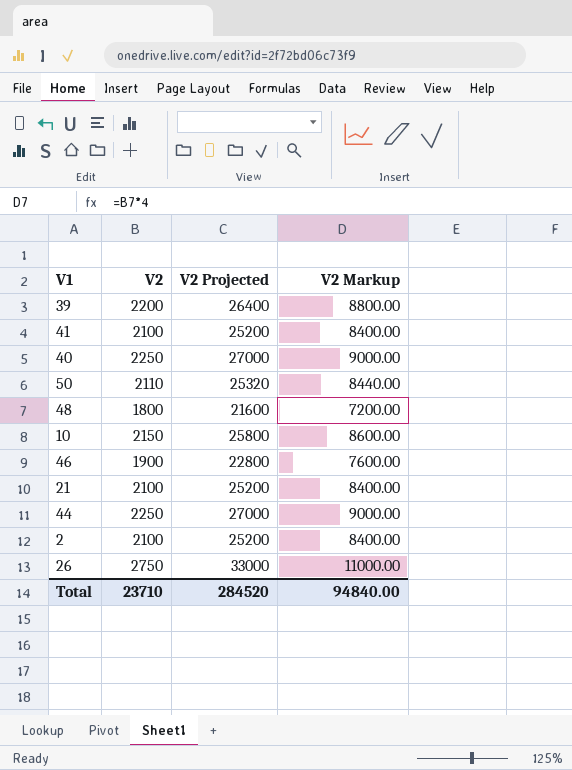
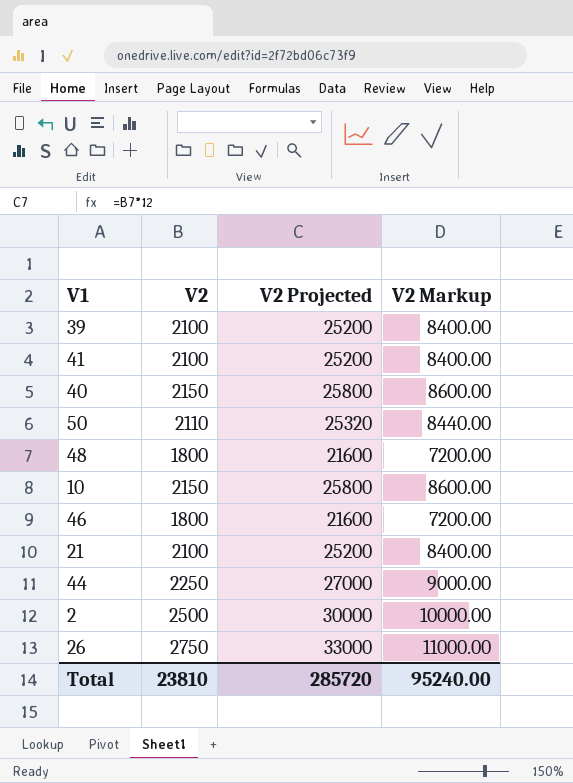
39 | V2: 2200 -> 2100
39 | V2 Projected: 26400 -> 25200
39 | V2 Markup: 8800.00 -> 8400.00
40 | V2: 2250 -> 2150
40 | V2 Projected: 27000 -> 25800
40 | V2 Markup: 9000.00 -> 8600.00
46 | V2: 1900 -> 1800
46 | V2 Projected: 22800 -> 21600
46 | V2 Markup: 7600.00 -> 7200.00
2 | V2: 2100 -> 2500
2 | V2 Projected: 25200 -> 30000
2 | V2 Markup: 8400.00 -> 10000.00
Total | V2: 23710 -> 23810
Total | V2 Projected: 284520 -> 285720
Total | V2 Markup: 94840.00 -> 95240.00

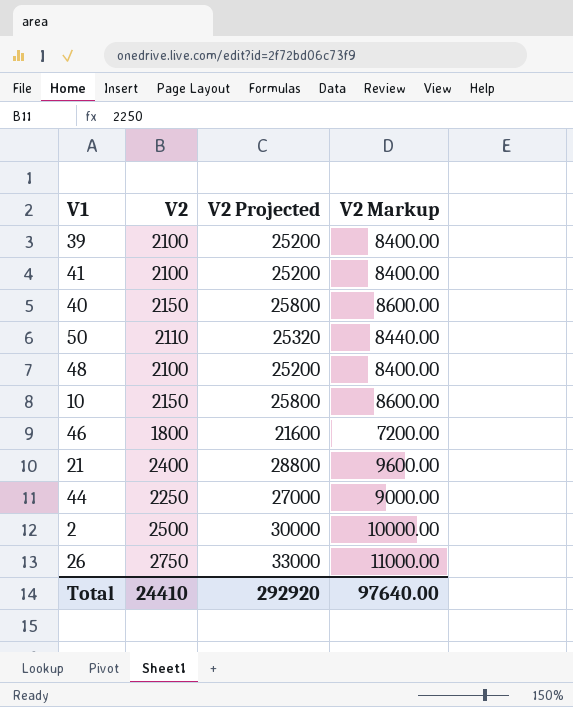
48 | V2: 1800 -> 2100
48 | V2 Projected: 21600 -> 25200
48 | V2 Markup: 7200.00 -> 8400.00
21 | V2: 2100 -> 2400
21 | V2 Projected: 25200 -> 28800
21 | V2 Markup: 8400.00 -> 9600.00
Total | V2: 23810 -> 24410
Total | V2 Projected: 285720 -> 292920
Total | V2 Markup: 95240.00 -> 97640.00

